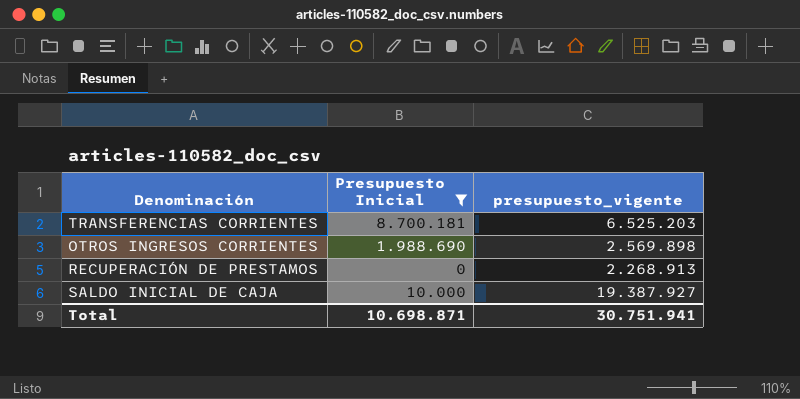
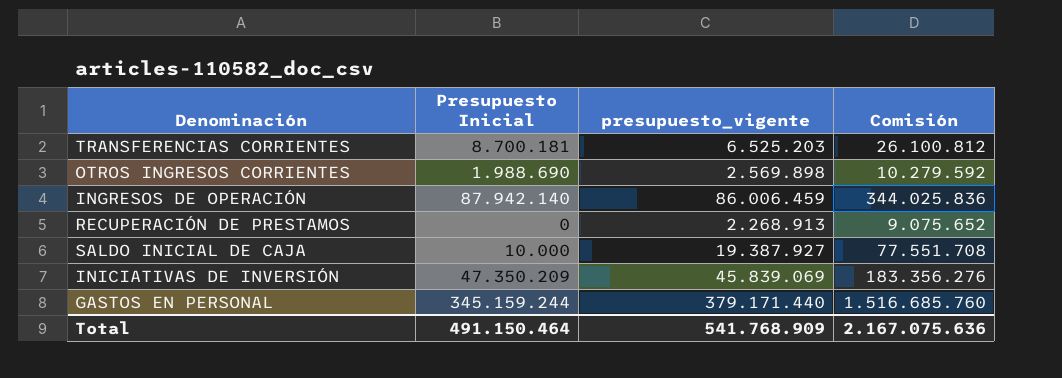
filter: Presupuesto Inicial <= 8.700.181 -> none
column Comisión | formula: none -> [presupuesto_vigente] * 4
Total | Presupuesto Inicial: 10.698.871 -> 491.150.464
Total | presupuesto_vigente: 30.751.941 -> 541.768.909

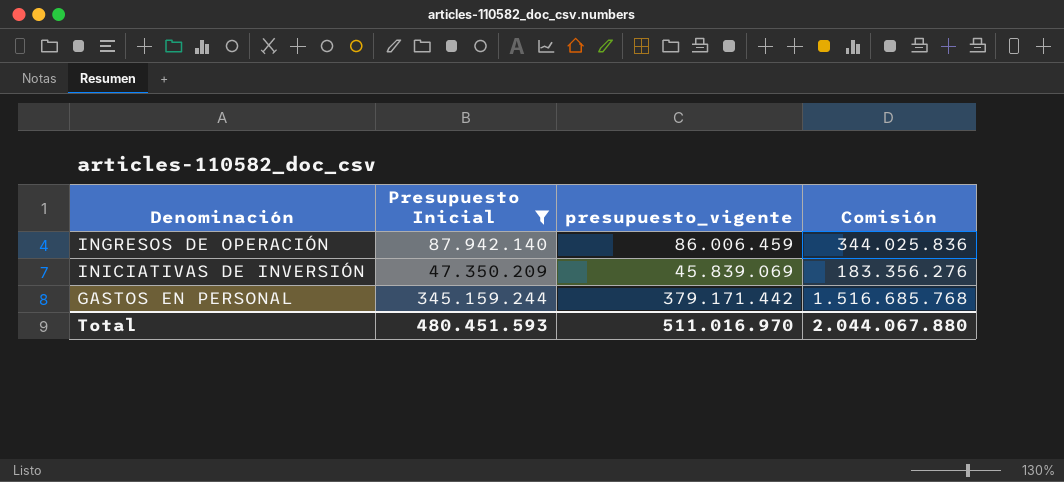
filter: none -> Presupuesto Inicial >= 47.350.209
GASTOS EN PERSONAL | presupuesto_vigente: 379.171.440 -> 379.171.442
GASTOS EN PERSONAL | Comisión: 1.516.685.760 -> 1.516.685.768
Total | Presupuesto Inicial: 491.150.464 -> 480.451.593
Total | presupuesto_vigente: 541.768.909 -> 511.016.970
Total | Comisión: 2.167.075.636 -> 2.044.067.880

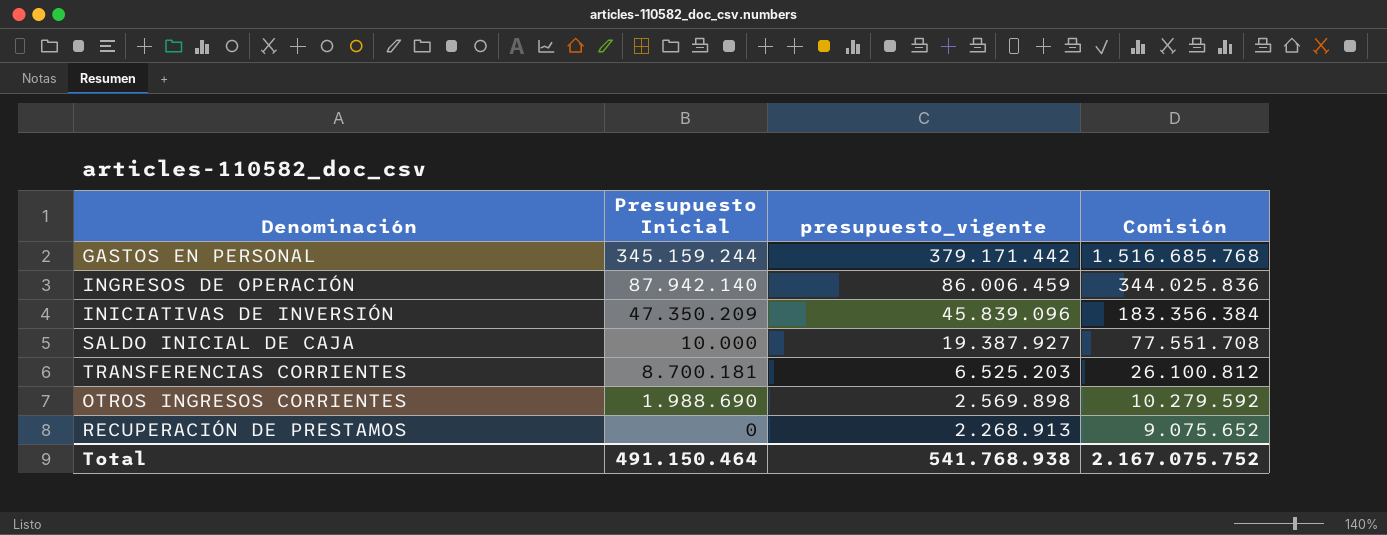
filter: Presupuesto Inicial >= 47.350.209 -> none
row order: none -> presupuesto_vigente descending
INICIATIVAS DE INVERSIÓN | presupuesto_vigente: 45.839.069 -> 45.839.096
INICIATIVAS DE INVERSIÓN | Comisión: 183.356.276 -> 183.356.384
Total | Presupuesto Inicial: 480.451.593 -> 491.150.464
Total | presupuesto_vigente: 511.016.970 -> 541.768.938
Total | Comisión: 2.044.067.880 -> 2.167.075.752

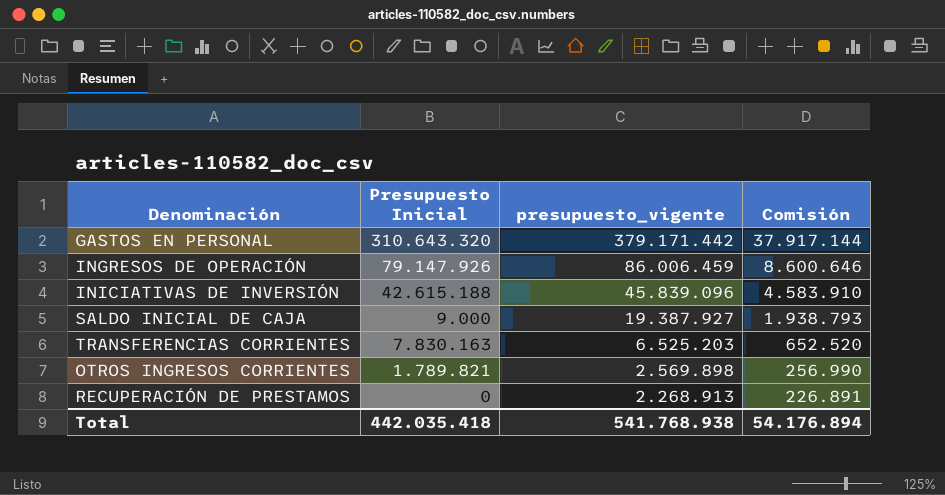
column Comisión | formula: [presupuesto_vigente] * 4 -> [presupuesto_vigente] * 0,1
GASTOS EN PERSONAL | Presupuesto Inicial: 345.159.244 -> 310.643.320
INGRESOS DE OPERACIÓN | Presupuesto Inicial: 87.942.140 -> 79.147.926
INICIATIVAS DE INVERSIÓN | Presupuesto Inicial: 47.350.209 -> 42.615.188
SALDO INICIAL DE CAJA | Presupuesto Inicial: 10.000 -> 9.000
TRANSFERENCIAS CORRIENTES | Presupuesto Inicial: 8.700.181 -> 7.830.163
OTROS INGRESOS CORRIENTES | Presupuesto Inicial: 1.988.690 -> 1.789.821
Total | Presupuesto Inicial: 491.150.464 -> 442.035.418
Total | Comisión: 2.167.075.752 -> 54.176.894

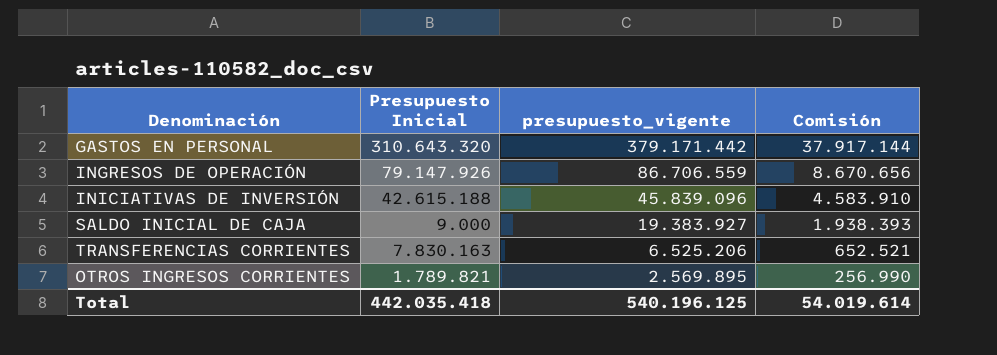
row RECUPERACIÓN DE PRESTAMOS: 0 | 2.268.913 | 226.891 -> none
INGRESOS DE OPERACIÓN | presupuesto_vigente: 86.006.459 -> 86.706.559
INGRESOS DE OPERACIÓN | Comisión: 8.600.646 -> 8.670.656
SALDO INICIAL DE CAJA | presupuesto_vigente: 19.387.927 -> 19.383.927
SALDO INICIAL DE CAJA | Comisión: 1.938.793 -> 1.938.393
TRANSFERENCIAS CORRIENTES | presupuesto_vigente: 6.525.203 -> 6.525.206
TRANSFERENCIAS CORRIENTES | Comisión: 652.520 -> 652.521
OTROS INGRESOS CORRIENTES | presupuesto_vigente: 2.569.898 -> 2.569.895
Total | presupuesto_vigente: 541.768.938 -> 540.196.125
Total | Comisión: 54.176.894 -> 54.019.614

